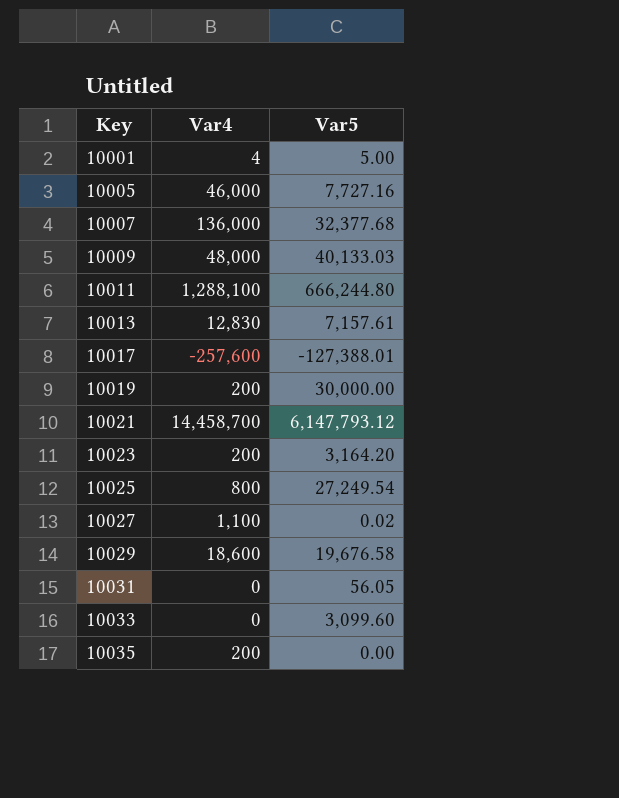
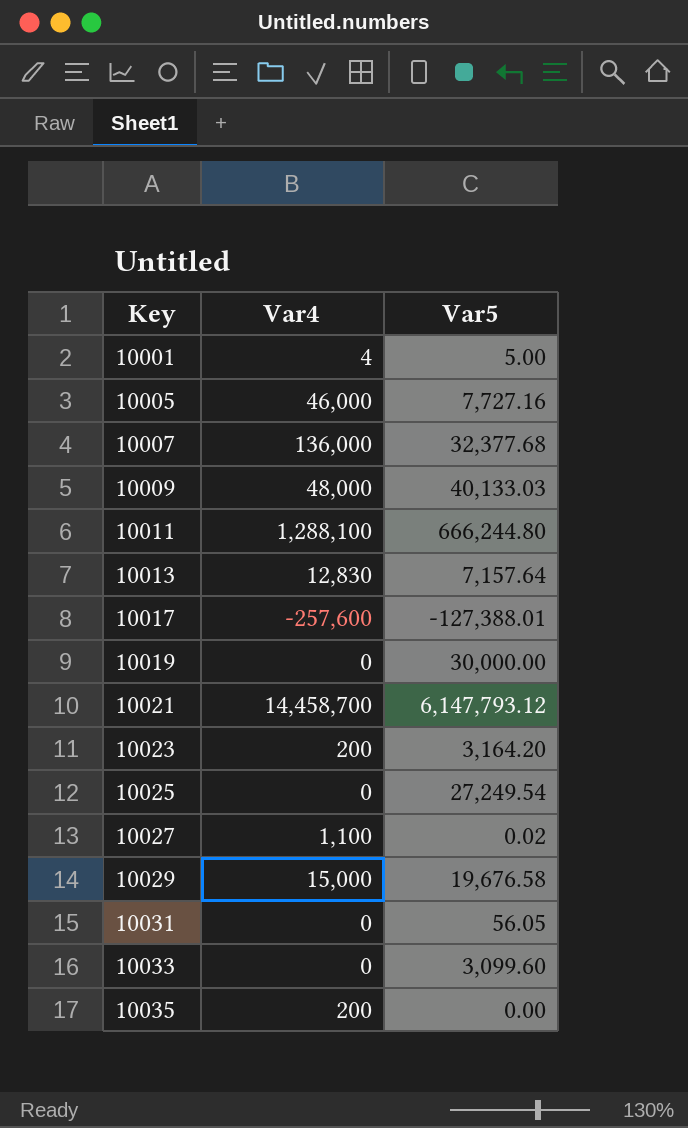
10013 | Var5: 7,157.61 -> 7,157.64
10019 | Var4: 200 -> 0
10025 | Var4: 800 -> 0
10029 | Var4: 18,600 -> 15,000

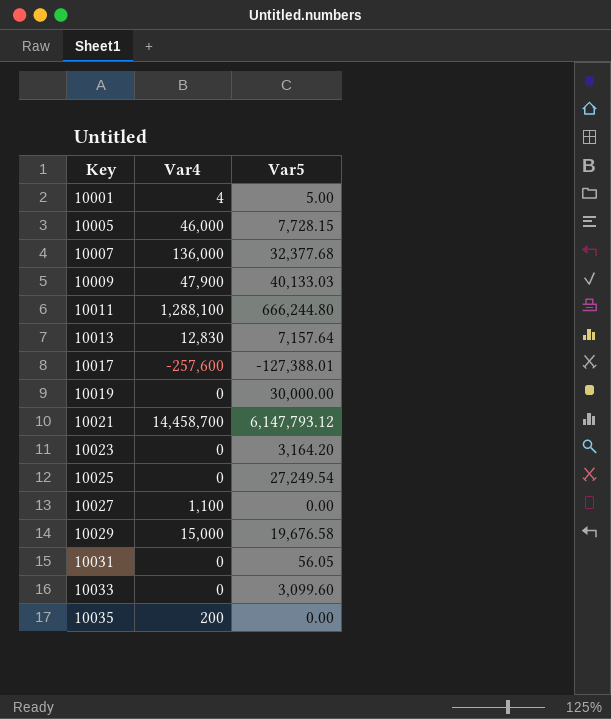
10005 | Var5: 7,727.16 -> 7,728.15
10009 | Var4: 48,000 -> 47,900
10023 | Var4: 200 -> 0
10027 | Var5: 0.02 -> 0.00

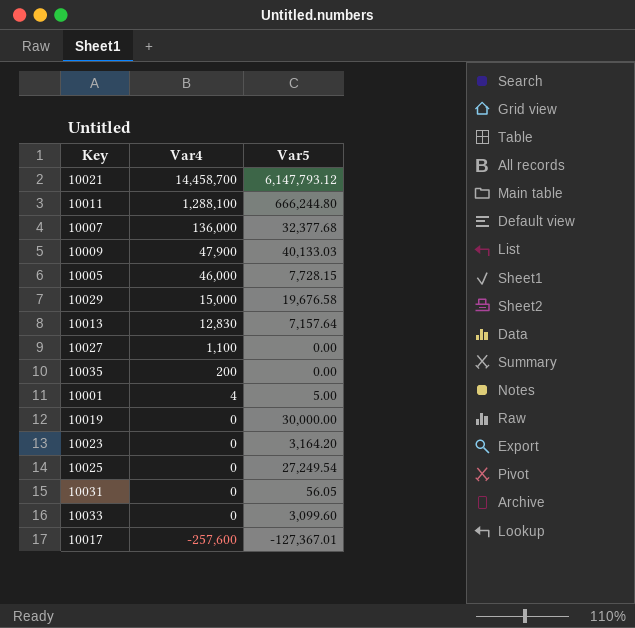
row order: Key ascending -> Var4 descending
10017 | Var5: -127,388.01 -> -127,367.01

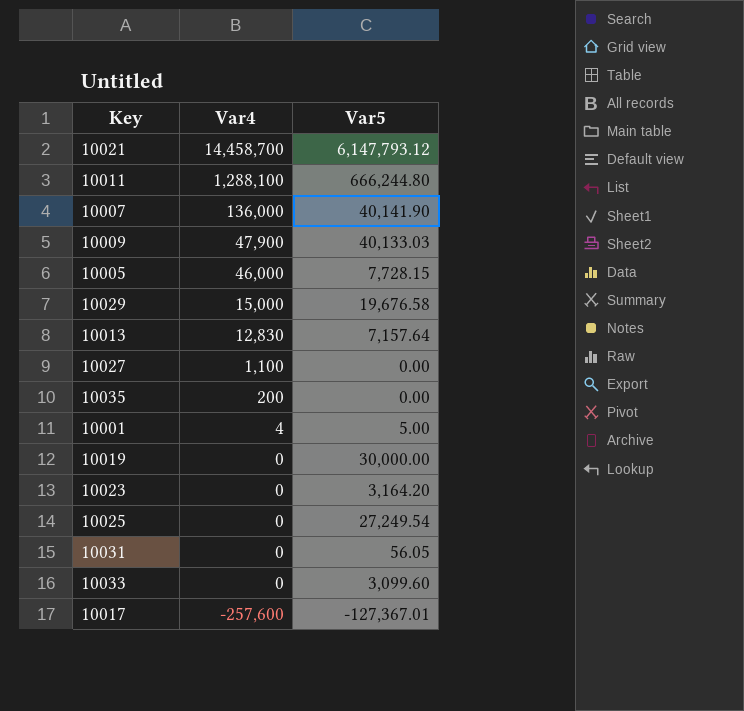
10007 | Var5: 32,377.68 -> 40,141.90

